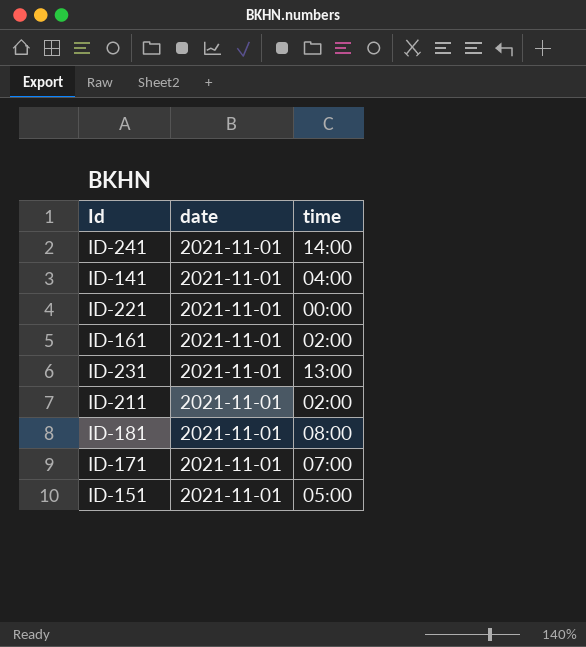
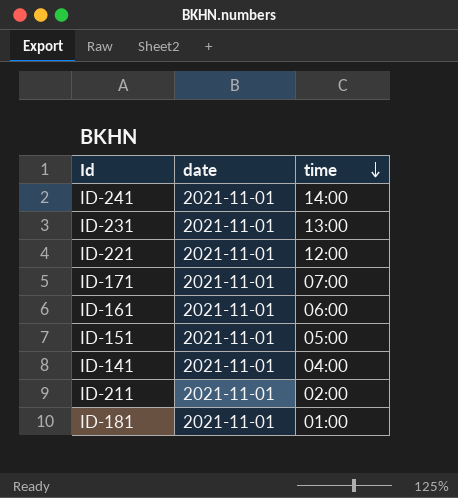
row order: none -> time descending
ID-221 | time: 00:00 -> 12:00
ID-161 | time: 02:00 -> 06:00
ID-181 | time: 08:00 -> 01:00

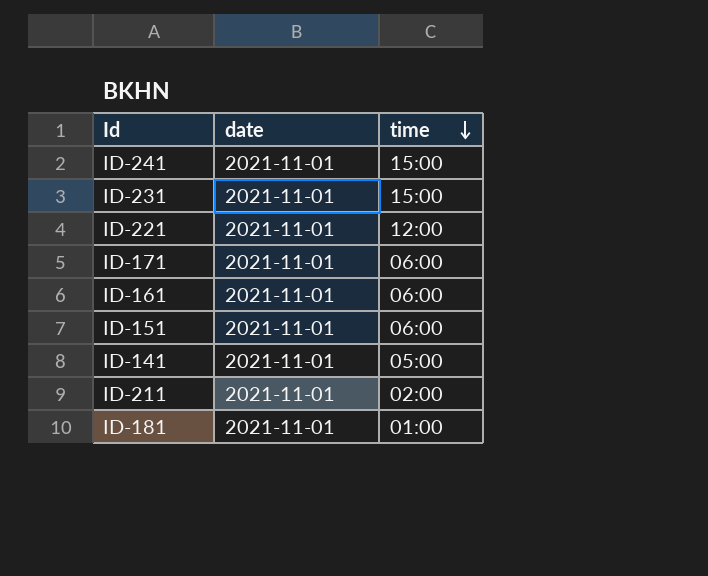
ID-241 | time: 14:00 -> 15:00
ID-231 | time: 13:00 -> 15:00
ID-171 | time: 07:00 -> 06:00
ID-151 | time: 05:00 -> 06:00
ID-141 | time: 04:00 -> 05:00

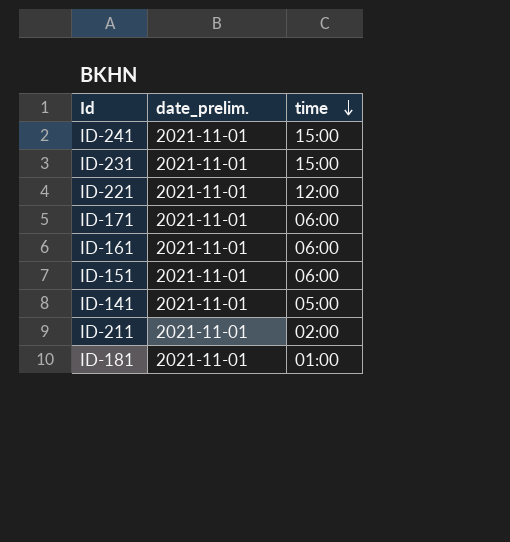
column name: date -> date_prelim.

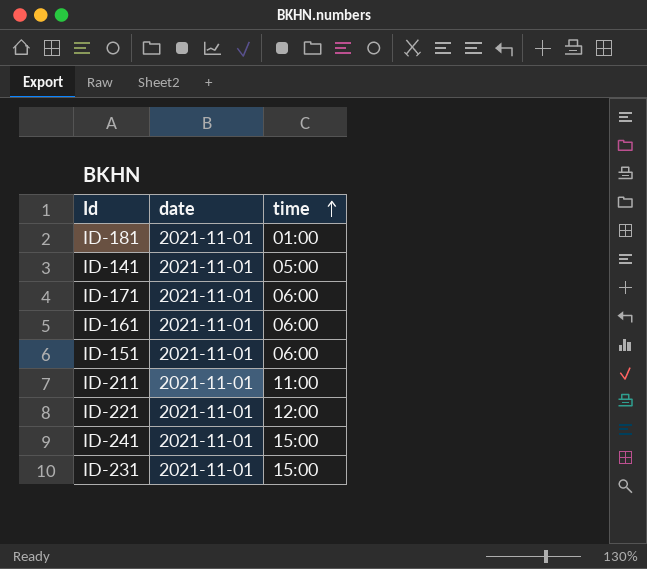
row order: time descending -> time ascending
column name: date_prelim. -> date
ID-211 | time: 02:00 -> 11:00

